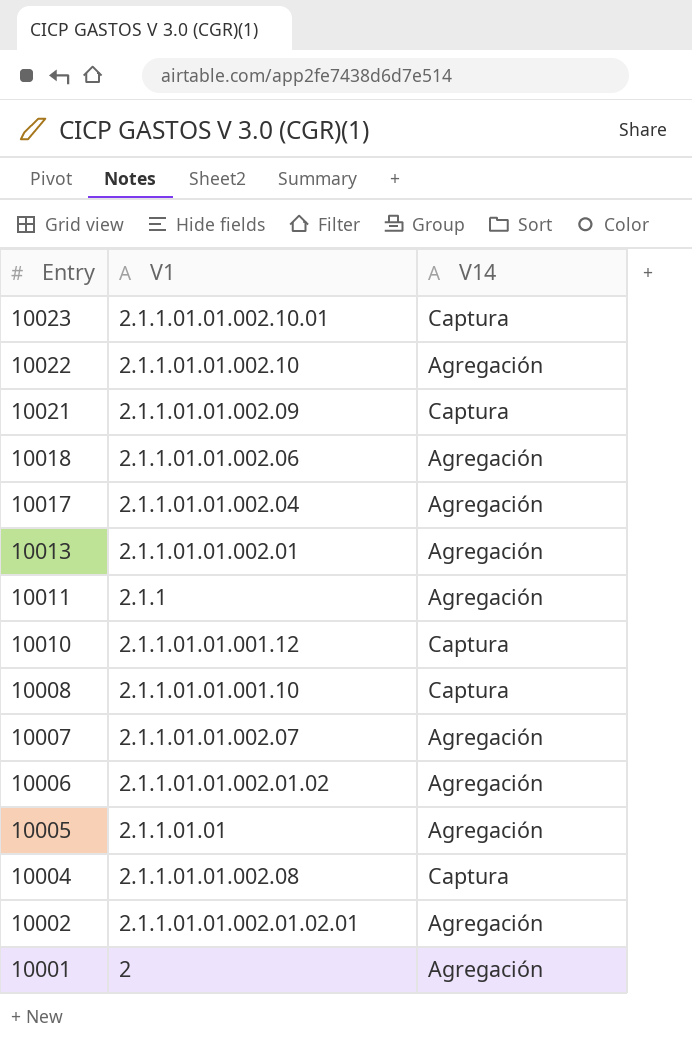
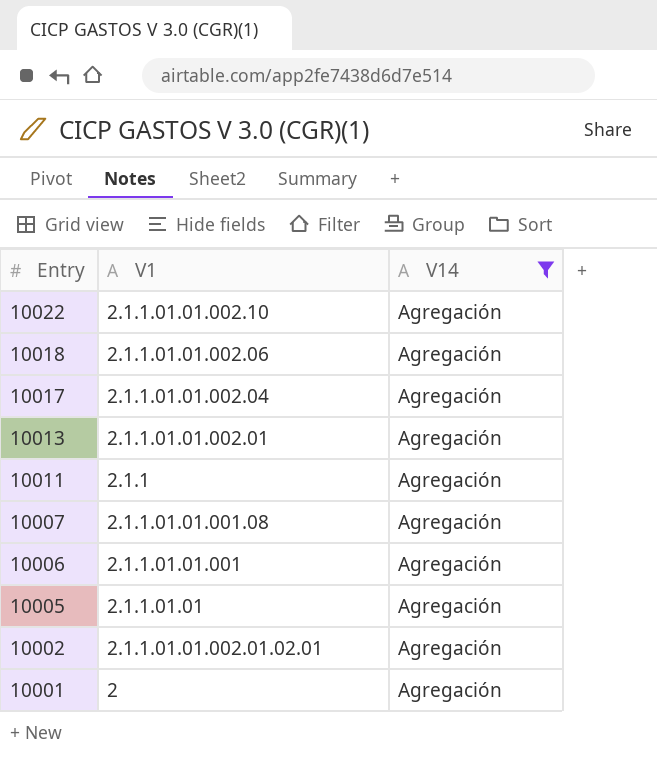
filter: none -> V14 = Agregación
10007 | V1: 2.1.1.01.01.002.07 -> 2.1.1.01.01.001.08
10006 | V1: 2.1.1.01.01.002.01.02 -> 2.1.1.01.01.001

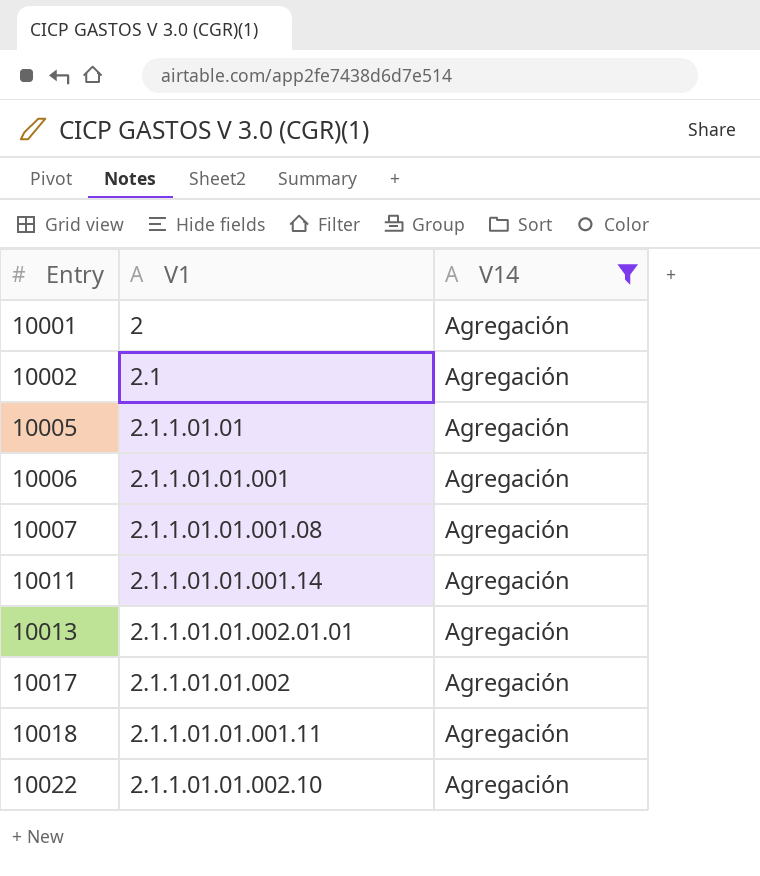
row order: Entry descending -> Entry ascending
10002 | V1: 2.1.1.01.01.002.01.02.01 -> 2.1
10011 | V1: 2.1.1 -> 2.1.1.01.01.001.14
10013 | V1: 2.1.1.01.01.002.01 -> 2.1.1.01.01.002.01.01
10017 | V1: 2.1.1.01.01.002.04 -> 2.1.1.01.01.002
10018 | V1: 2.1.1.01.01.002.06 -> 2.1.1.01.01.001.11

